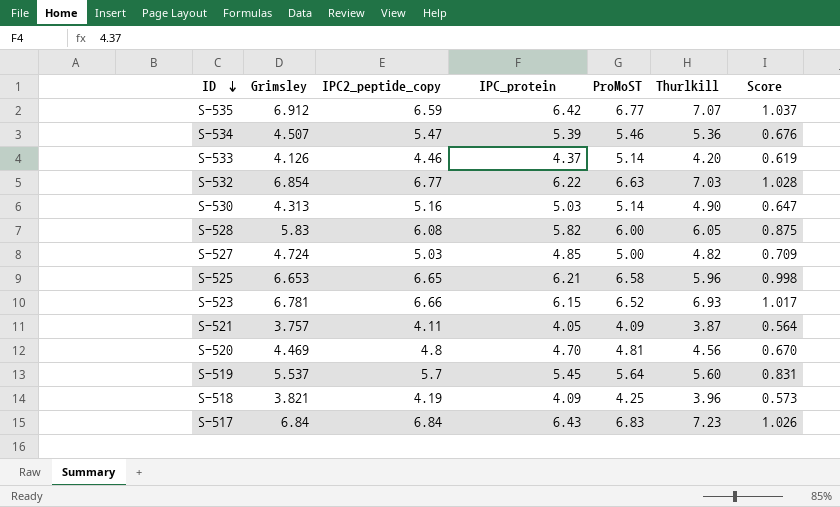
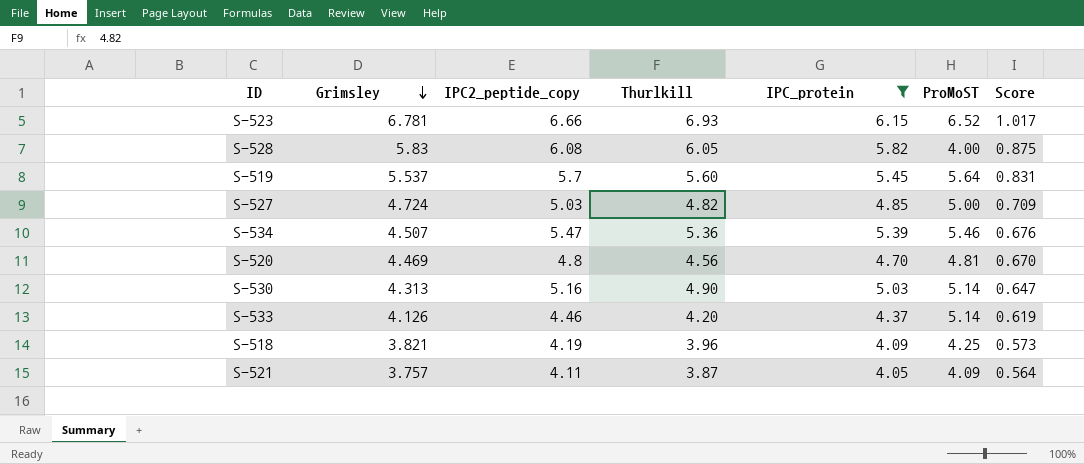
filter: none -> IPC_protein <= 6.15
row order: ID descending -> Grimsley descending
column Thurlkill | position: 6 -> 4
S-528 | ProMoST: 6.00 -> 4.00

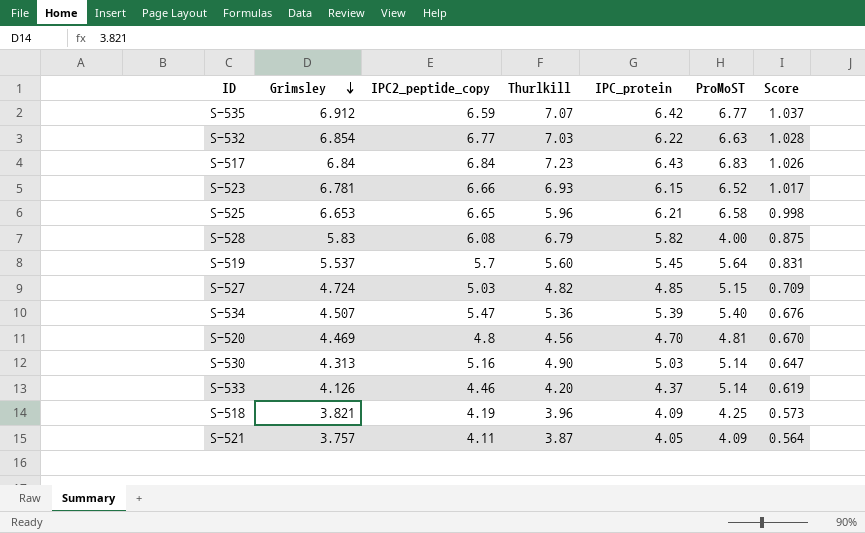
filter: IPC_protein <= 6.15 -> none
S-528 | Thurlkill: 6.05 -> 6.79
S-527 | ProMoST: 5.00 -> 5.15
S-534 | ProMoST: 5.46 -> 5.40

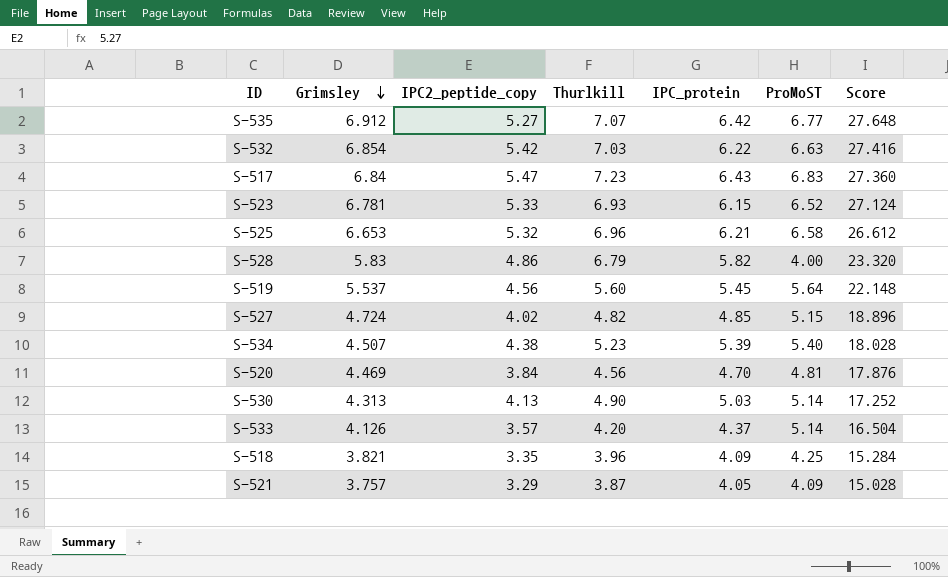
column Score | formula: [Grimsley] * 0.15 -> [Grimsley] * 4
S-535 | IPC2_peptide_copy: 6.59 -> 5.27
S-532 | IPC2_peptide_copy: 6.77 -> 5.42
S-517 | IPC2_peptide_copy: 6.84 -> 5.47
S-523 | IPC2_peptide_copy: 6.66 -> 5.33
S-525 | IPC2_peptide_copy: 6.65 -> 5.32
S-525 | Thurlkill: 5.96 -> 6.96
S-528 | IPC2_peptide_copy: 6.08 -> 4.86
S-519 | IPC2_peptide_copy: 5.7 -> 4.56
S-527 | IPC2_peptide_copy: 5.03 -> 4.02
S-534 | IPC2_peptide_copy: 5.47 -> 4.38
S-534 | Thurlkill: 5.36 -> 5.23
S-520 | IPC2_peptide_copy: 4.8 -> 3.84
S-530 | IPC2_peptide_copy: 5.16 -> 4.13
S-533 | IPC2_peptide_copy: 4.46 -> 3.57
S-518 | IPC2_peptide_copy: 4.19 -> 3.35
S-521 | IPC2_peptide_copy: 4.11 -> 3.29

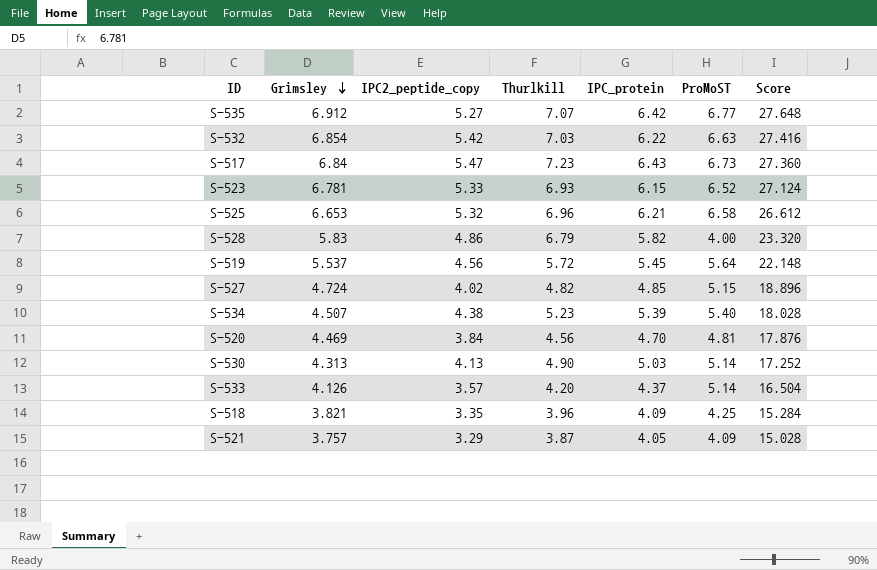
S-517 | ProMoST: 6.83 -> 6.73
S-519 | Thurlkill: 5.60 -> 5.72

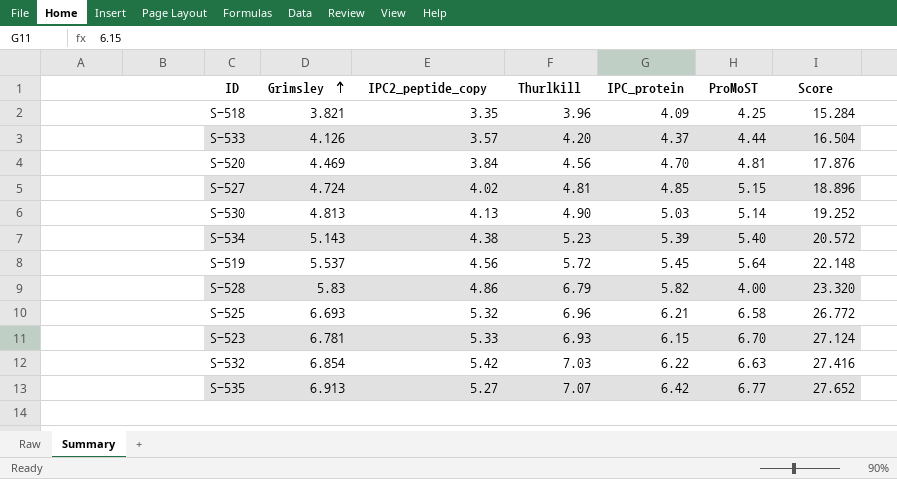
row order: Grimsley descending -> Grimsley ascending
row S-517: 6.84 | 5.47 | 7.23 | 6.43 | 6.73 | 27.360 -> none
row S-521: 3.757 | 3.29 | 3.87 | 4.05 | 4.09 | 15.028 -> none
S-533 | ProMoST: 5.14 -> 4.44
S-527 | Thurlkill: 4.82 -> 4.81
S-530 | Grimsley: 4.313 -> 4.813
S-530 | Score: 17.252 -> 19.252
S-534 | Grimsley: 4.507 -> 5.143
S-534 | Score: 18.028 -> 20.572
S-525 | Grimsley: 6.653 -> 6.693
S-525 | Score: 26.612 -> 26.772
S-523 | ProMoST: 6.52 -> 6.70
S-535 | Grimsley: 6.912 -> 6.913
S-535 | Score: 27.648 -> 27.652

